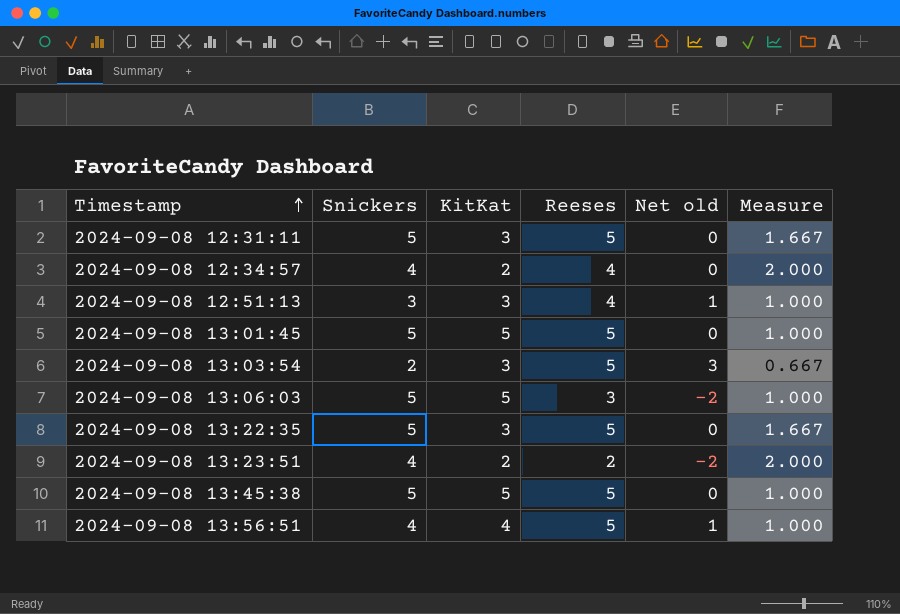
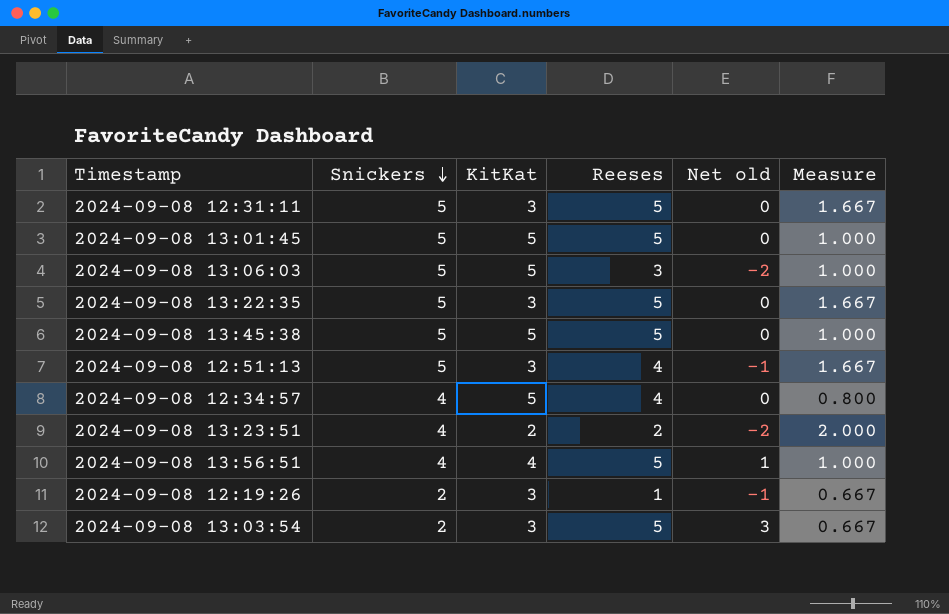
row order: Timestamp ascending -> Snickers descending
2024-09-08 12:51:13 | Snickers: 3 -> 5
2024-09-08 12:51:13 | Net old: 1 -> -1
2024-09-08 12:51:13 | Measure: 1.000 -> 1.667
2024-09-08 12:34:57 | KitKat: 2 -> 5
2024-09-08 12:34:57 | Measure: 2.000 -> 0.800
row 2024-09-08 12:19:26: none -> 2 | 3 | 1 | -1 | 0.667

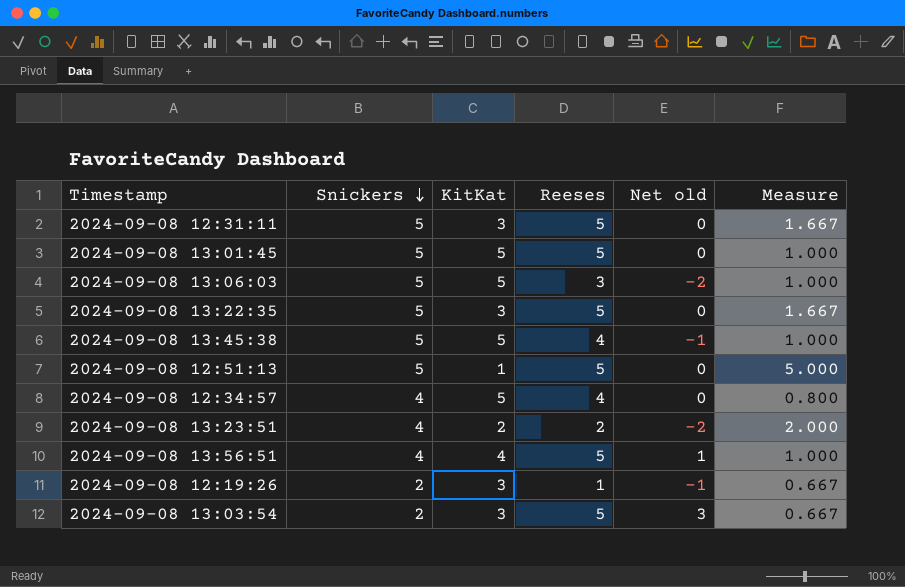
2024-09-08 13:45:38 | Reeses: 5 -> 4
2024-09-08 13:45:38 | Net old: 0 -> -1
2024-09-08 12:51:13 | KitKat: 3 -> 1
2024-09-08 12:51:13 | Reeses: 4 -> 5
2024-09-08 12:51:13 | Net old: -1 -> 0
2024-09-08 12:51:13 | Measure: 1.667 -> 5.000

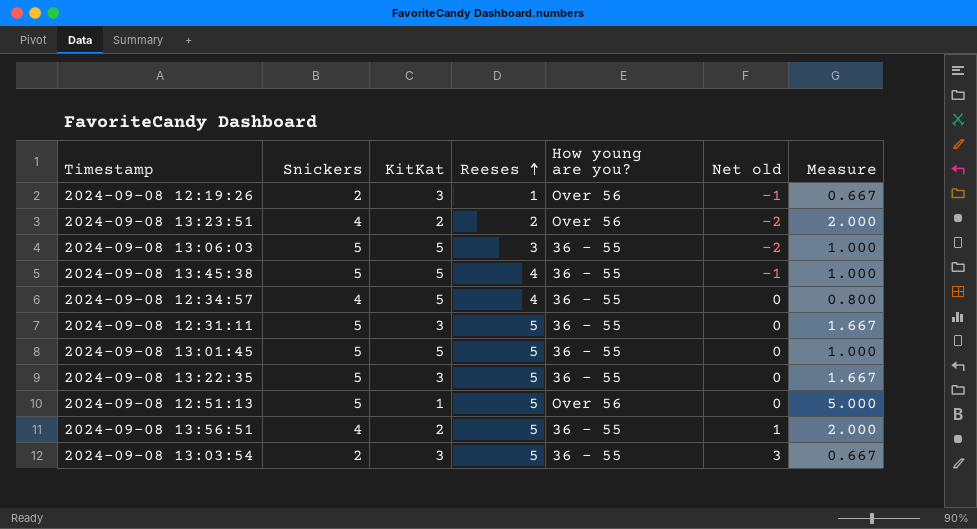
row order: Snickers descending -> Reeses ascending
column How young are you? | position: none -> 5
2024-09-08 13:56:51 | KitKat: 4 -> 2
2024-09-08 13:56:51 | Measure: 1.000 -> 2.000

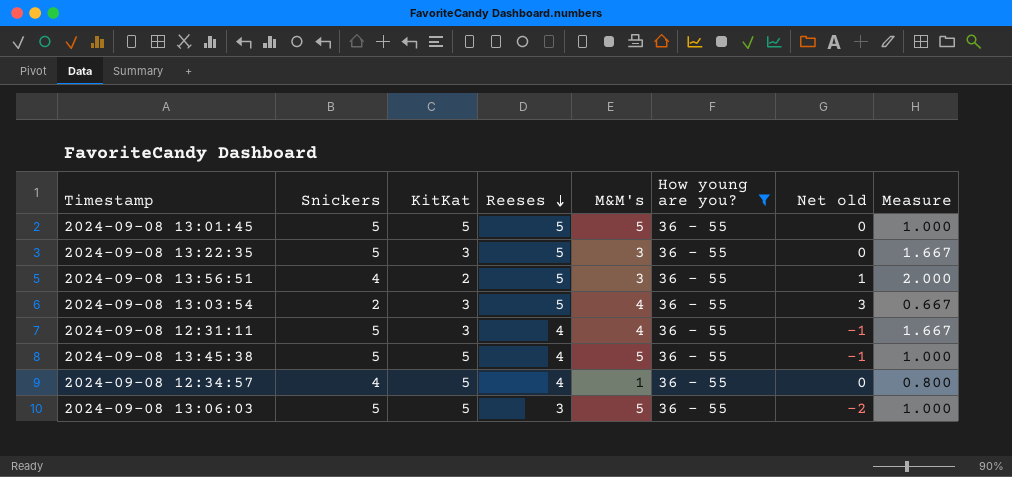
filter: none -> How young are you? = 36 - 55
row order: Reeses ascending -> Reeses descending
column M&M's | position: none -> 5
2024-09-08 12:31:11 | Reeses: 5 -> 4
2024-09-08 12:31:11 | Net old: 0 -> -1

